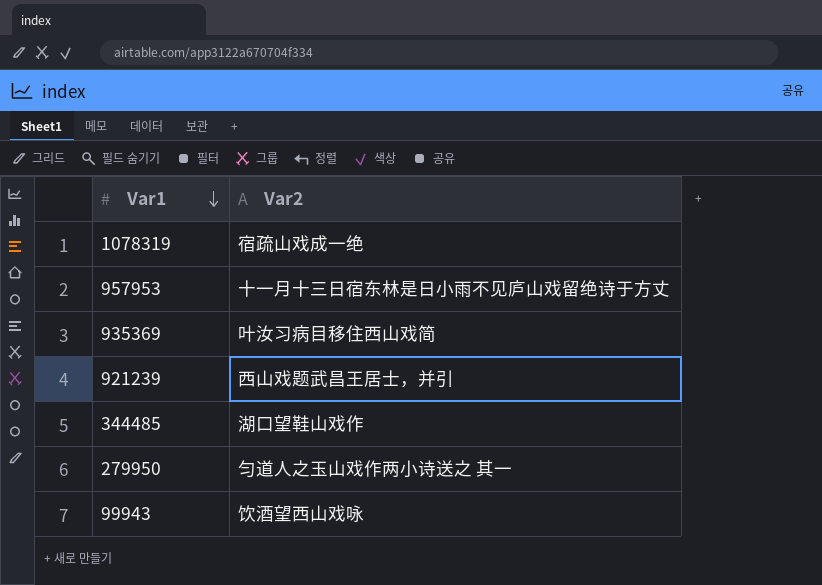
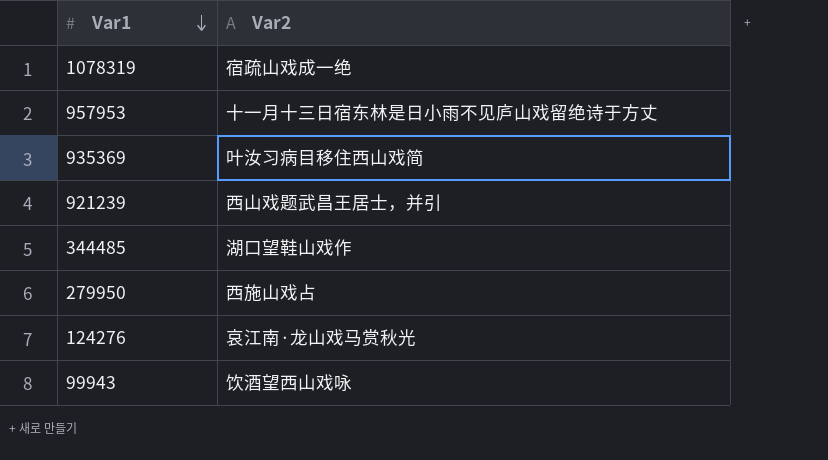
279950 | Var2: 匀道人之玉山戏作两小诗送之 其一 -> 西施山戏占
row 124276: none -> 哀江南·龙山戏马赏秋光

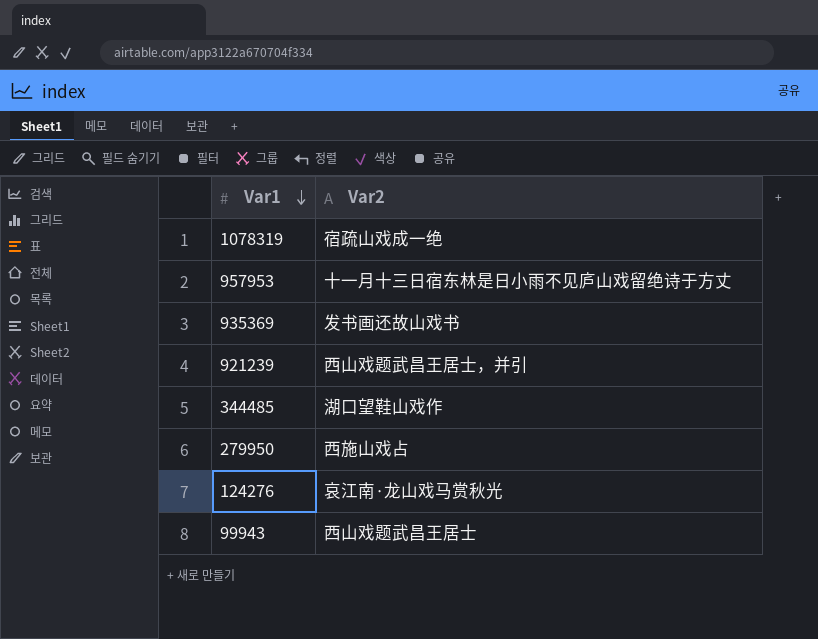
935369 | Var2: 叶汝习病目移住西山戏简 -> 发书画还故山戏书
99943 | Var2: 饮酒望西山戏咏 -> 西山戏题武昌王居士

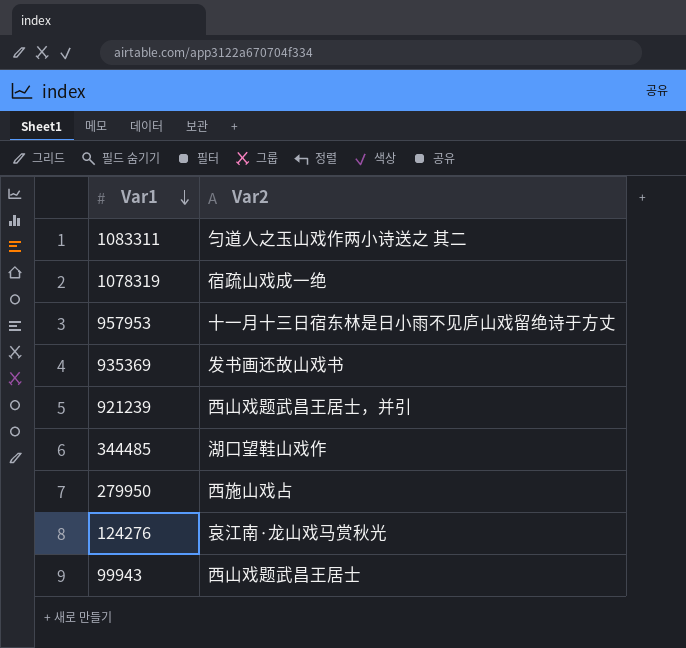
row 1083311: none -> 匀道人之玉山戏作两小诗送之 其二

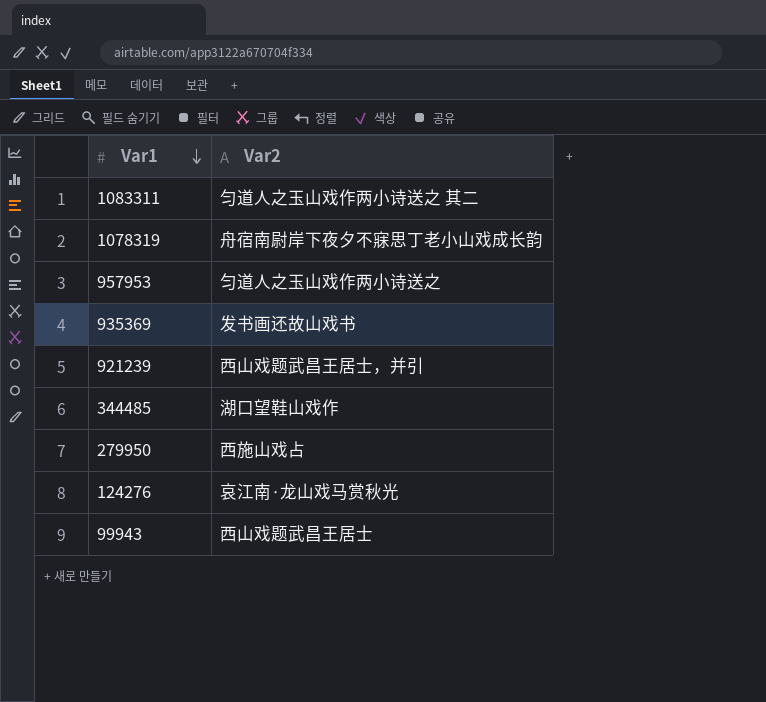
1078319 | Var2: 宿疏山戏成一绝 -> 舟宿南尉岸下夜夕不寐思丁老小山戏成长韵
957953 | Var2: 十一月十三日宿东林是日小雨不见庐山戏留绝诗于方丈 -> 匀道人之玉山戏作两小诗送之

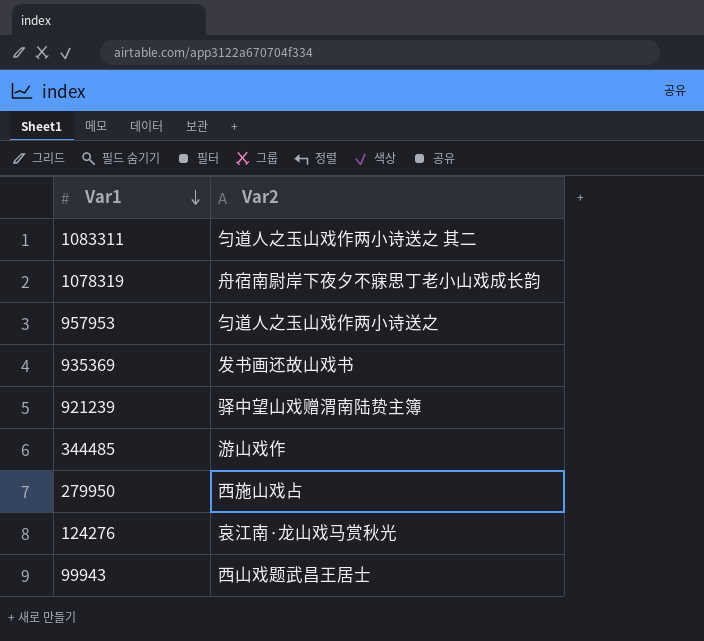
921239 | Var2: 西山戏题武昌王居士，并引 -> 驿中望山戏赠渭南陆贽主簿
344485 | Var2: 湖口望鞋山戏作 -> 游山戏作

